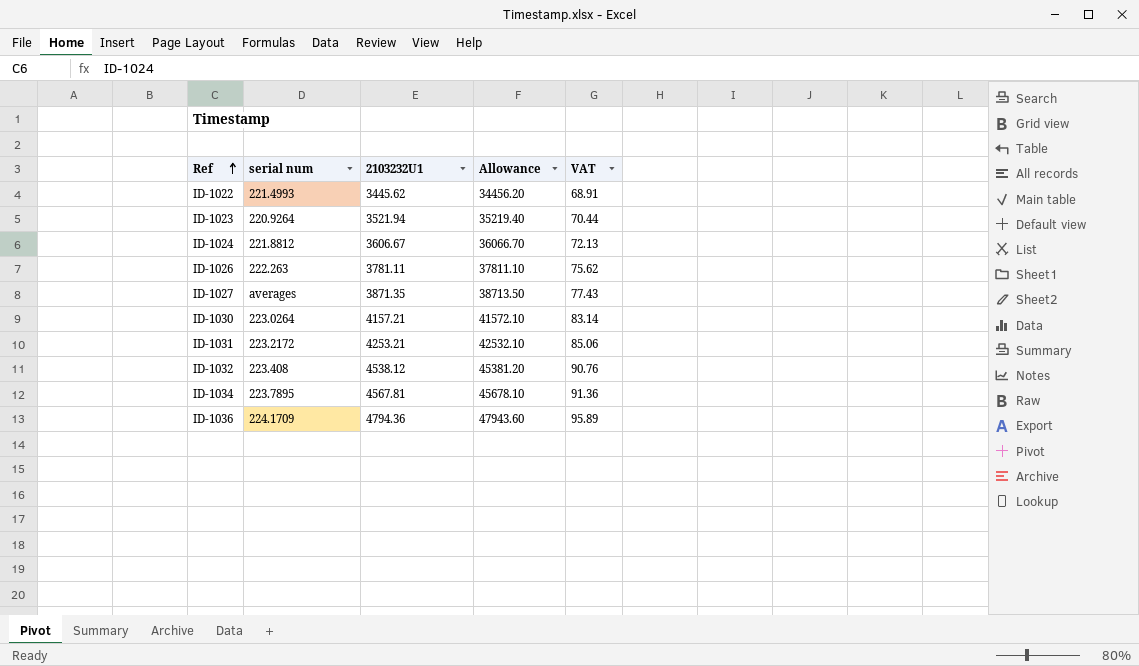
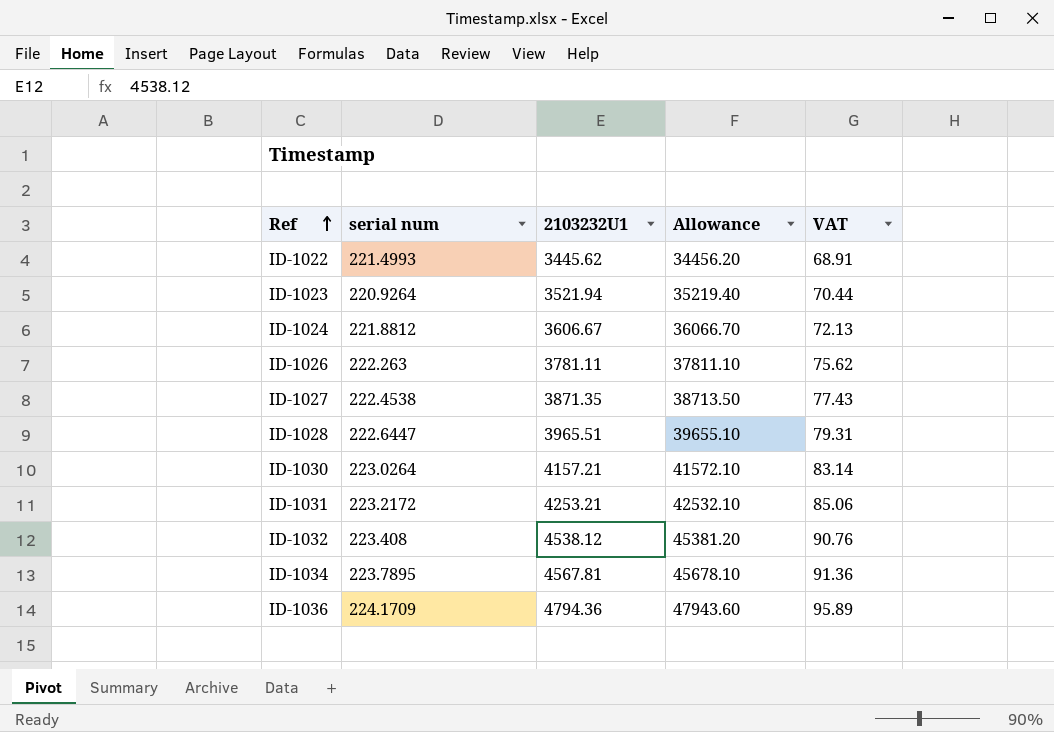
ID-1027 | serial num: averages -> 222.4538
row ID-1028: none -> 222.6447 | 3965.51 | 39655.10 | 79.31

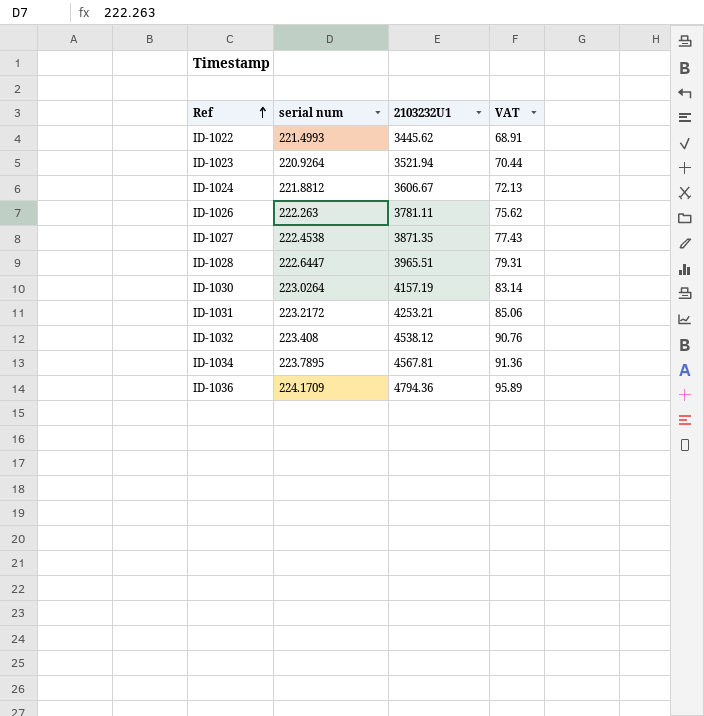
column Allowance | formula: [2103232U1] * 10 -> none
ID-1030 | 2103232U1: 4157.21 -> 4157.19

